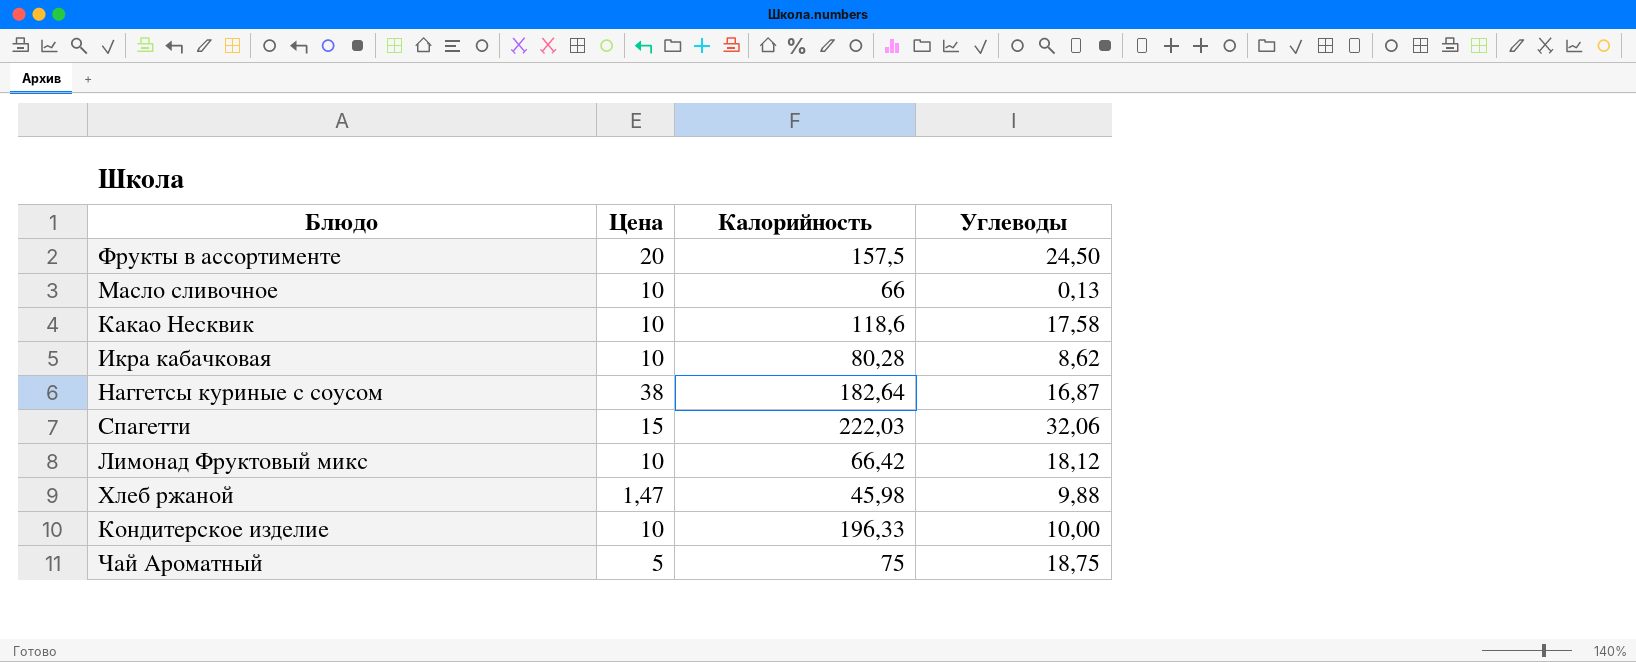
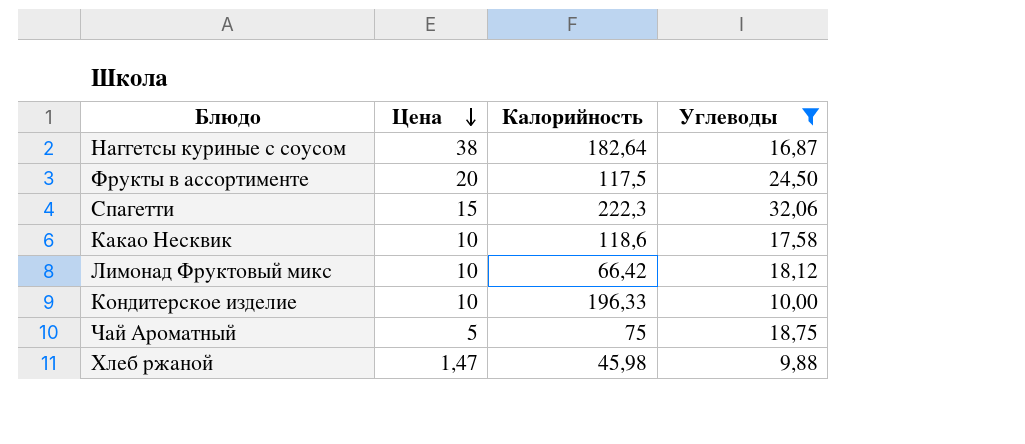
filter: none -> Углеводы >= 9,88
row order: none -> Цена descending
Фрукты в ассортименте | Калорийность: 157,5 -> 117,5
Спагетти | Калорийность: 222,03 -> 222,3

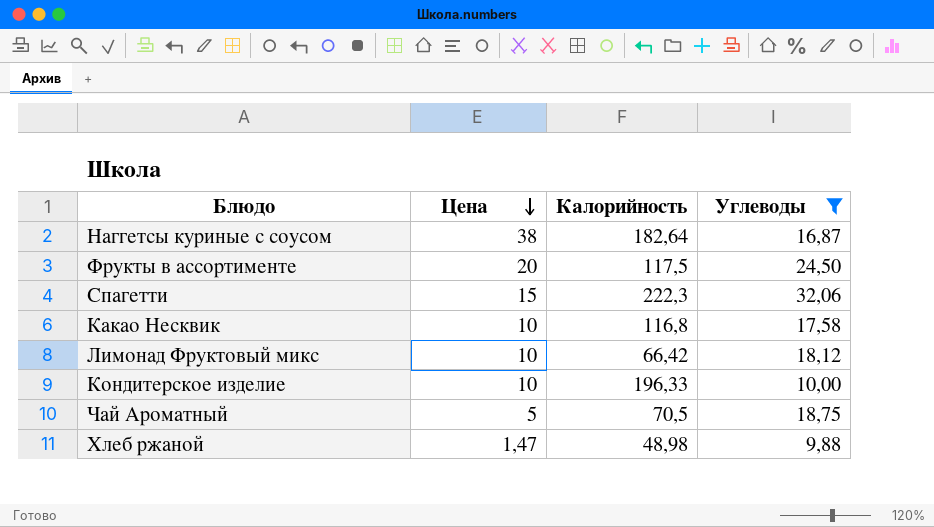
Какао Несквик | Калорийность: 118,6 -> 116,8
Чай Ароматный | Калорийность: 75 -> 70,5
Хлеб ржаной | Калорийность: 45,98 -> 48,98

